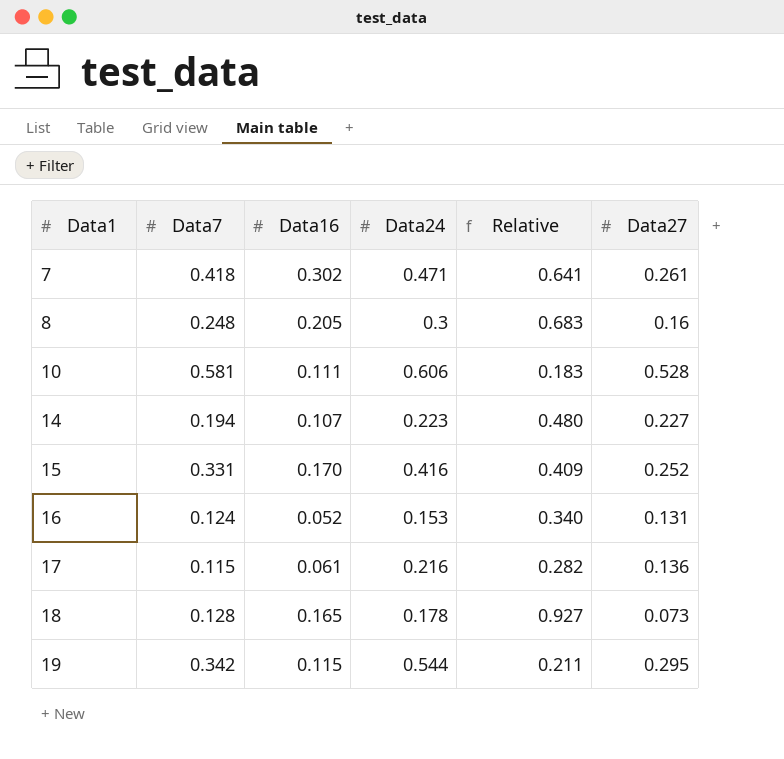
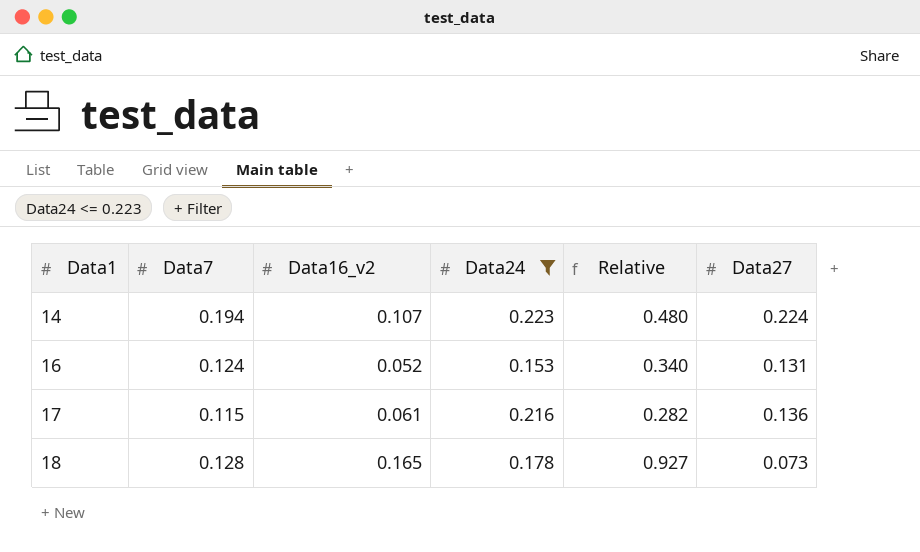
filter: none -> Data24 <= 0.223
column name: Data16 -> Data16_v2
14 | Data27: 0.227 -> 0.224

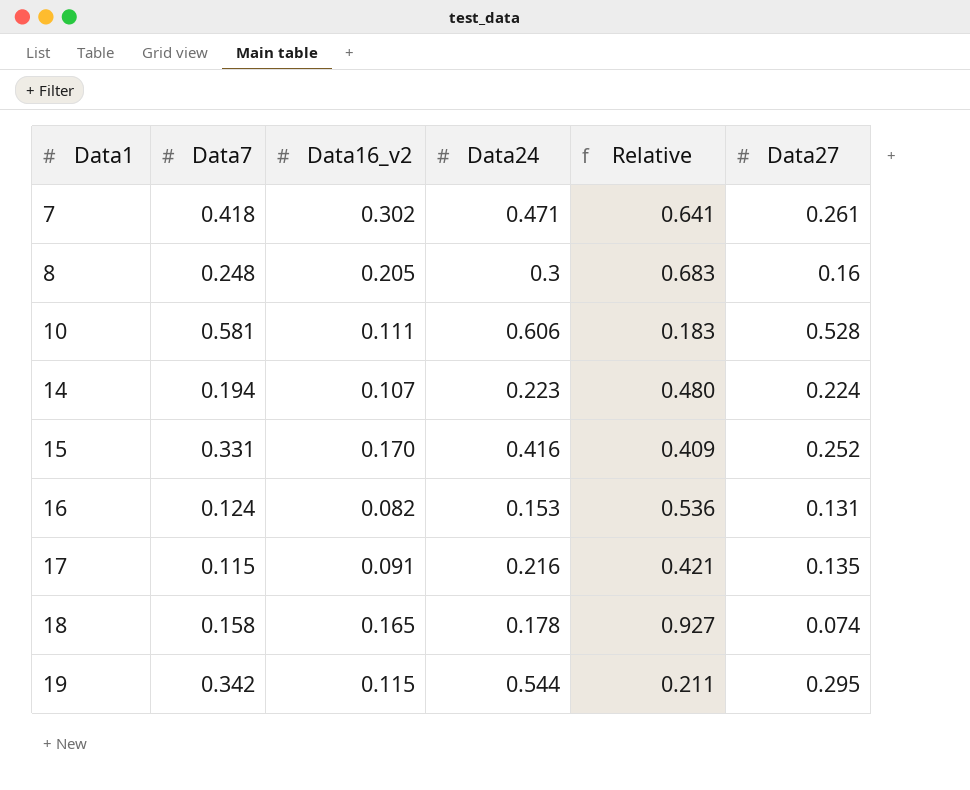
filter: Data24 <= 0.223 -> none
16 | Data16_v2: 0.052 -> 0.082
16 | Relative: 0.340 -> 0.536
17 | Data16_v2: 0.061 -> 0.091
17 | Relative: 0.282 -> 0.421
17 | Data27: 0.136 -> 0.135
18 | Data7: 0.128 -> 0.158
18 | Data27: 0.073 -> 0.074

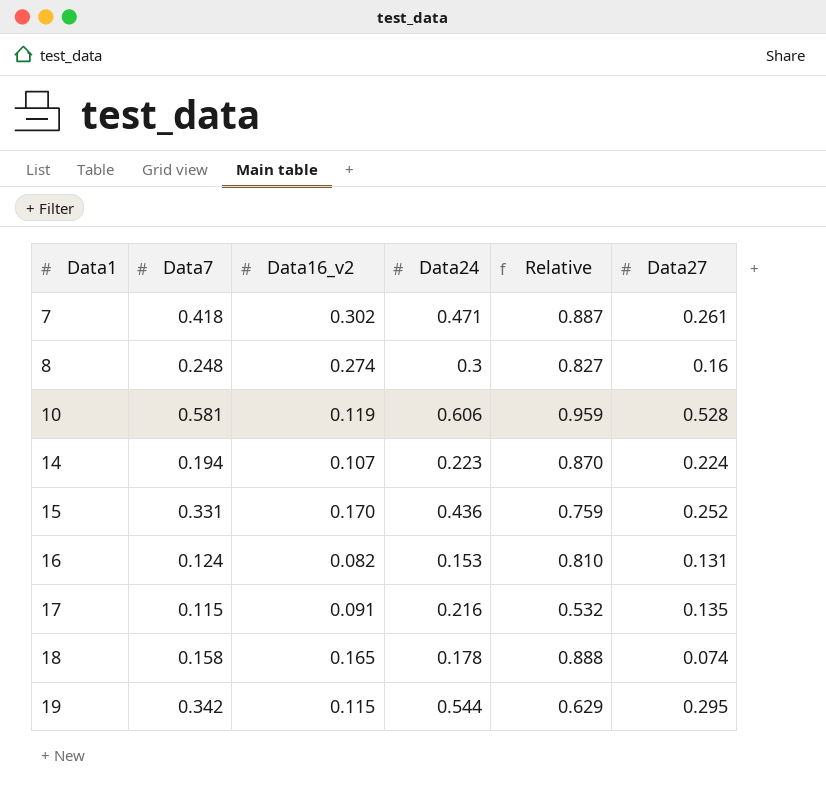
column Relative | formula: [Data16_v2] / [Data24] -> [Data7] / [Data24]
8 | Data16_v2: 0.205 -> 0.274
10 | Data16_v2: 0.111 -> 0.119
15 | Data24: 0.416 -> 0.436

